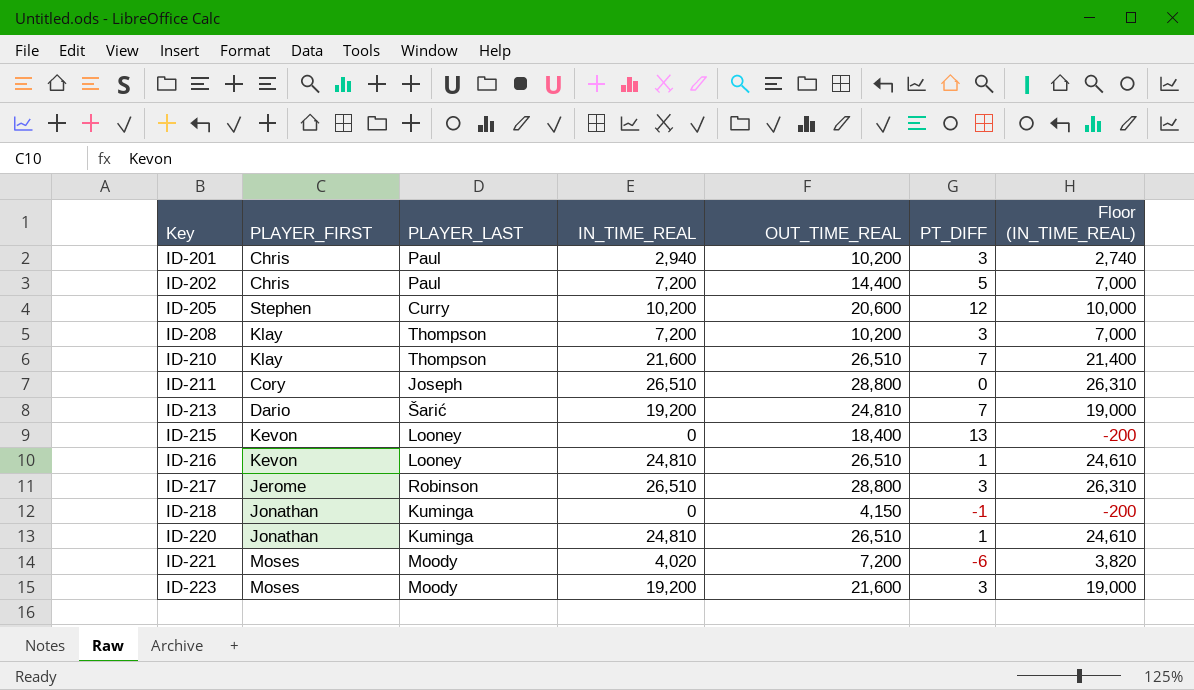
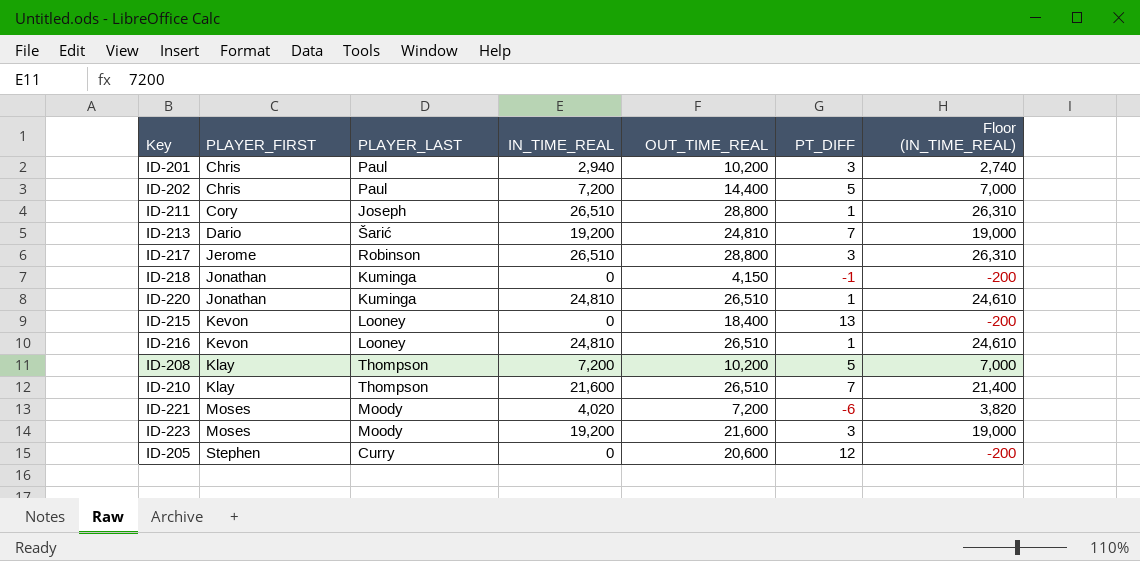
row order: Key ascending -> PLAYER_FIRST ascending
ID-211 | PT_DIFF: 0 -> 1
ID-208 | PT_DIFF: 3 -> 5
ID-205 | IN_TIME_REAL: 10,200 -> 0
ID-205 | Floor (IN_TIME_REAL): 10,000 -> -200

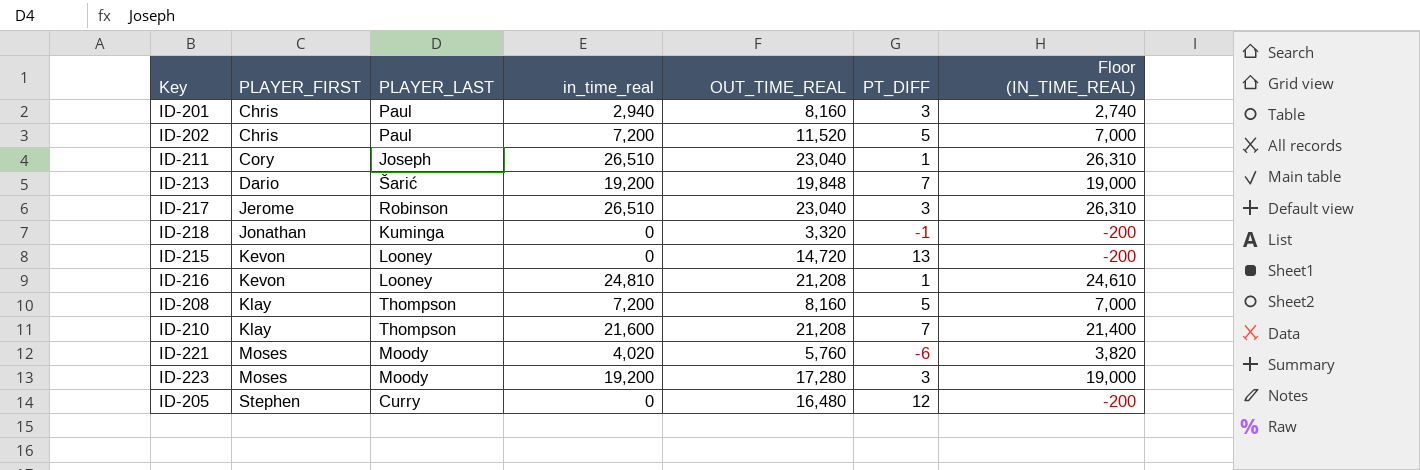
column name: IN_TIME_REAL -> in_time_real
row ID-220: Jonathan | Kuminga | 24,810 | 26,510 | 1 | 24,610 -> none
ID-201 | OUT_TIME_REAL: 10,200 -> 8,160
ID-202 | OUT_TIME_REAL: 14,400 -> 11,520
ID-211 | OUT_TIME_REAL: 28,800 -> 23,040
ID-213 | OUT_TIME_REAL: 24,810 -> 19,848
ID-217 | OUT_TIME_REAL: 28,800 -> 23,040
ID-218 | OUT_TIME_REAL: 4,150 -> 3,320
ID-215 | OUT_TIME_REAL: 18,400 -> 14,720
ID-216 | OUT_TIME_REAL: 26,510 -> 21,208
ID-208 | OUT_TIME_REAL: 10,200 -> 8,160
ID-210 | OUT_TIME_REAL: 26,510 -> 21,208
ID-221 | OUT_TIME_REAL: 7,200 -> 5,760
ID-223 | OUT_TIME_REAL: 21,600 -> 17,280
ID-205 | OUT_TIME_REAL: 20,600 -> 16,480

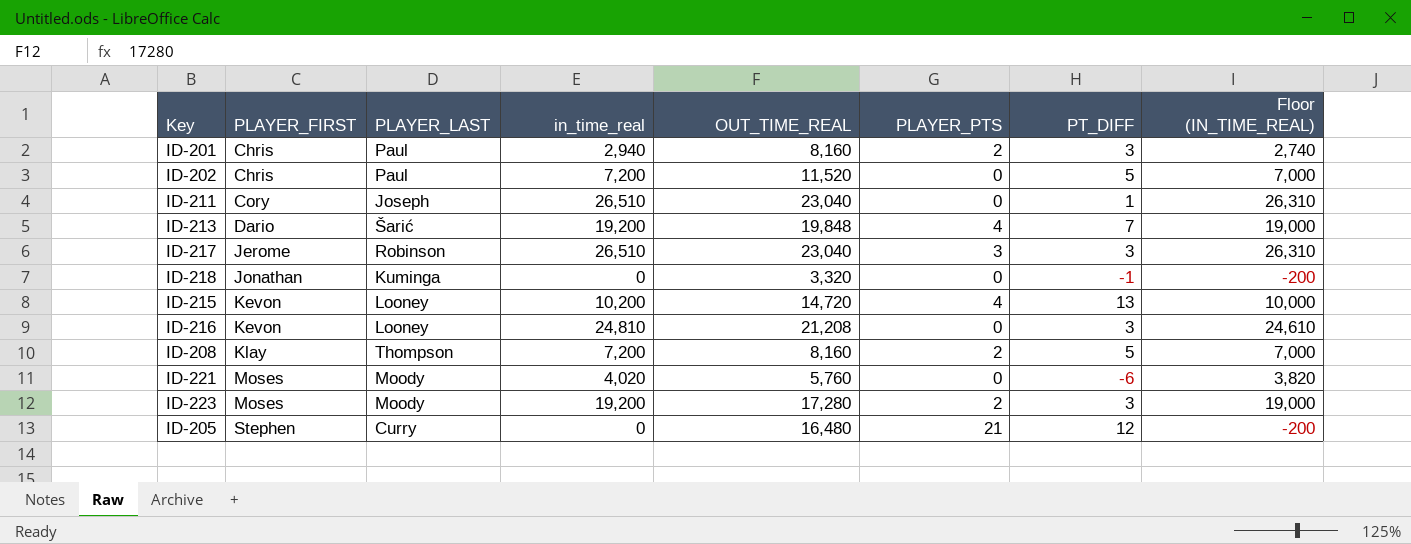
column PLAYER_PTS | position: none -> 6
row ID-210: Klay | Thompson | 21,600 | 21,208 | 7 | 21,400 -> none
ID-215 | in_time_real: 0 -> 10,200
ID-215 | Floor (IN_TIME_REAL): -200 -> 10,000
ID-216 | PT_DIFF: 1 -> 3

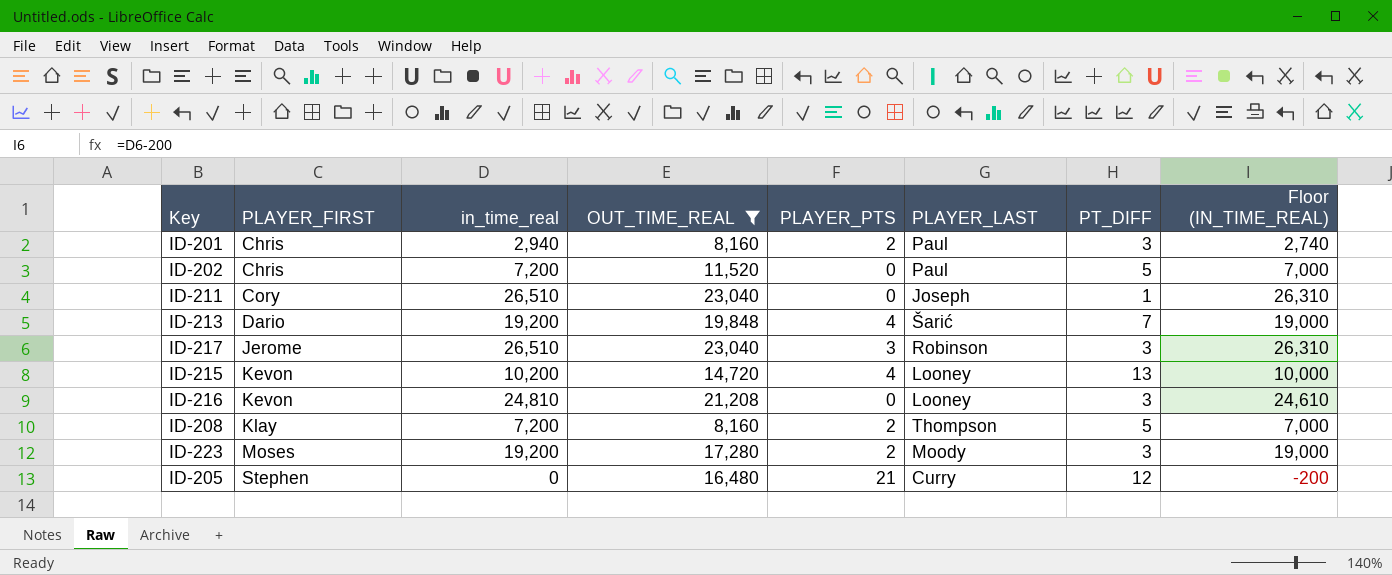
filter: none -> OUT_TIME_REAL >= 8,160
column PLAYER_LAST | position: 3 -> 6

